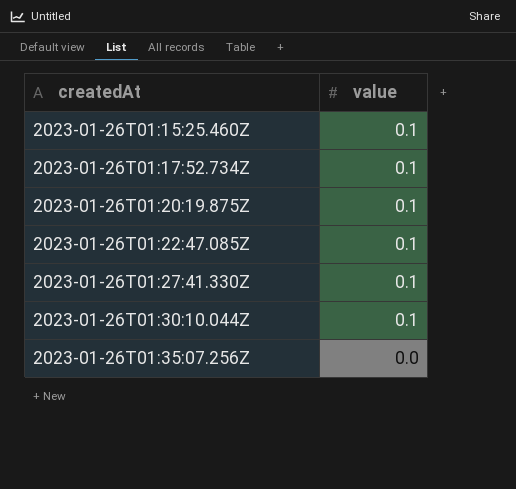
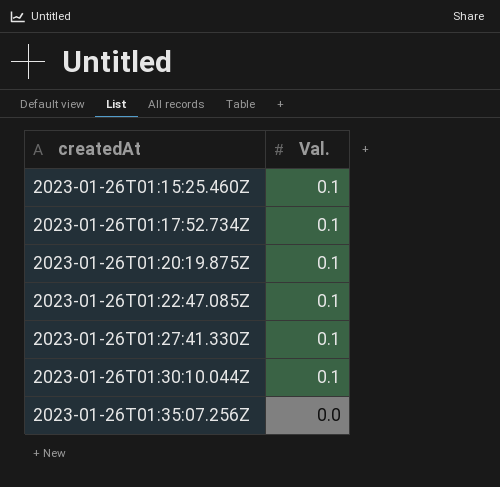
column name: value -> Val.

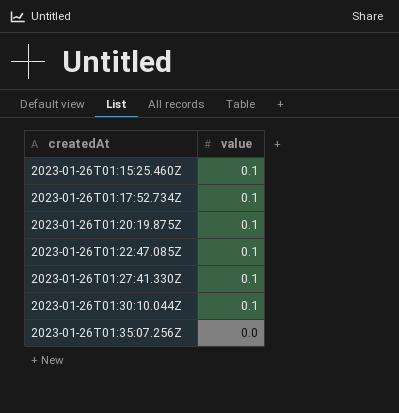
column name: Val. -> value

